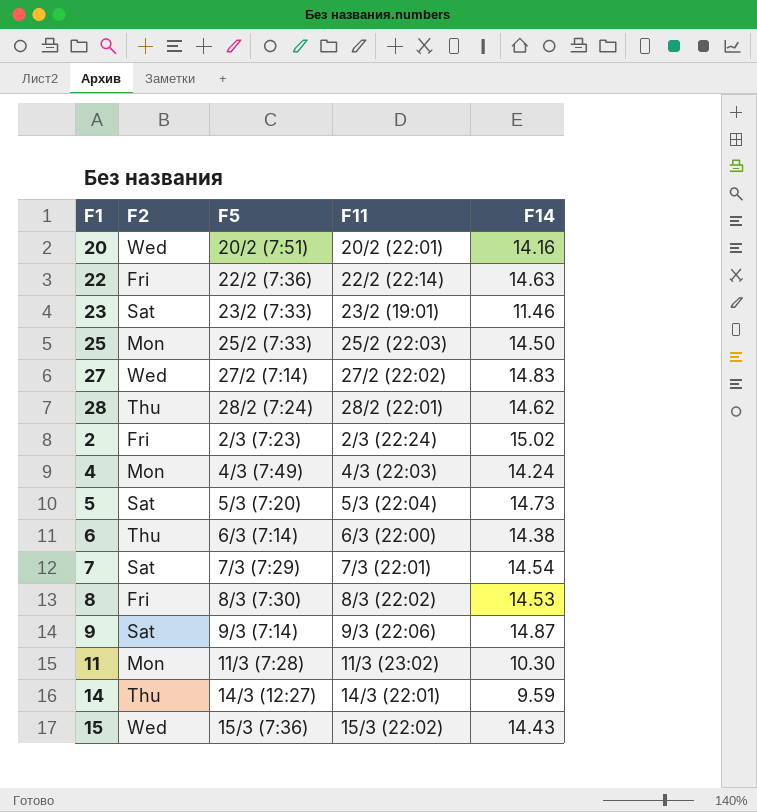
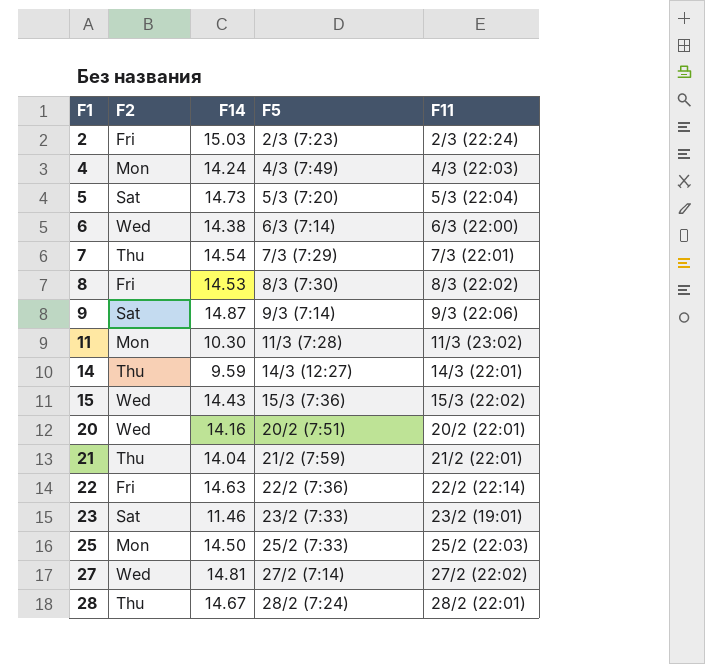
row order: none -> F1 ascending
column F14 | position: 5 -> 3
2 | F14: 15.02 -> 15.03
6 | F2: Thu -> Wed
7 | F2: Sat -> Thu
row 21: none -> Thu | 14.04 | 21/2 (7:59) | 21/2 (22:01)
27 | F14: 14.83 -> 14.81
28 | F14: 14.62 -> 14.67

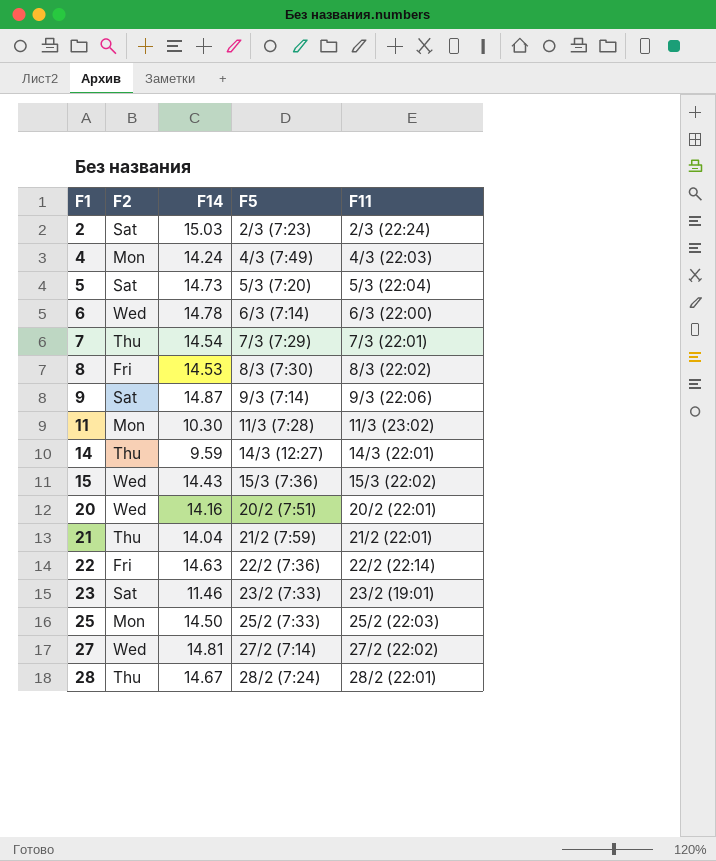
2 | F2: Fri -> Sat
6 | F14: 14.38 -> 14.78

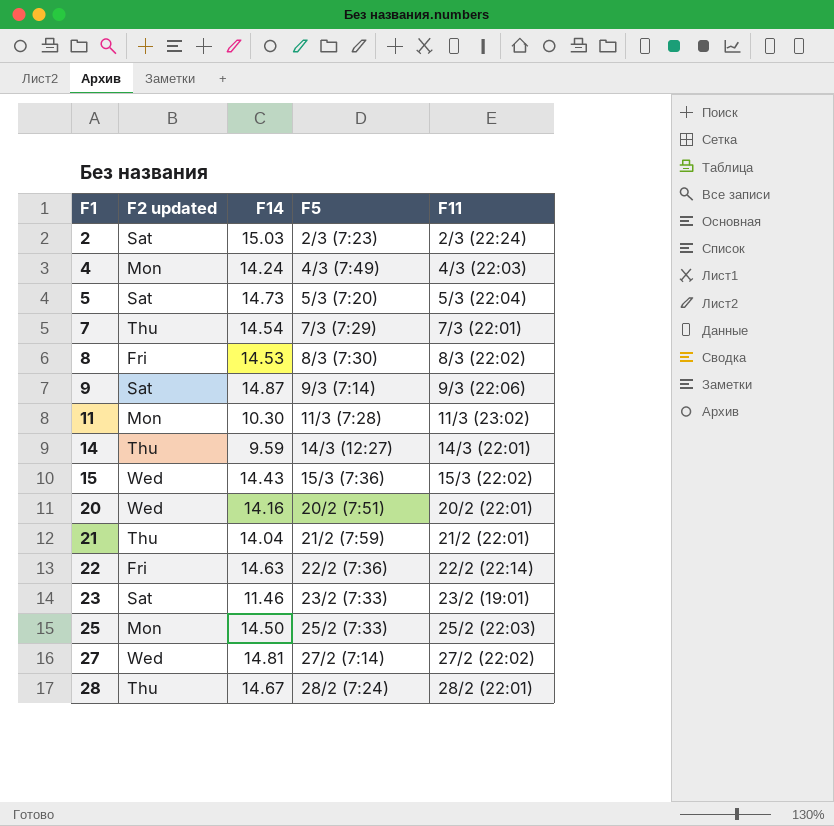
column name: F2 -> F2 updated
row 6: Wed | 14.78 | 6/3 (7:14) | 6/3 (22:00) -> none

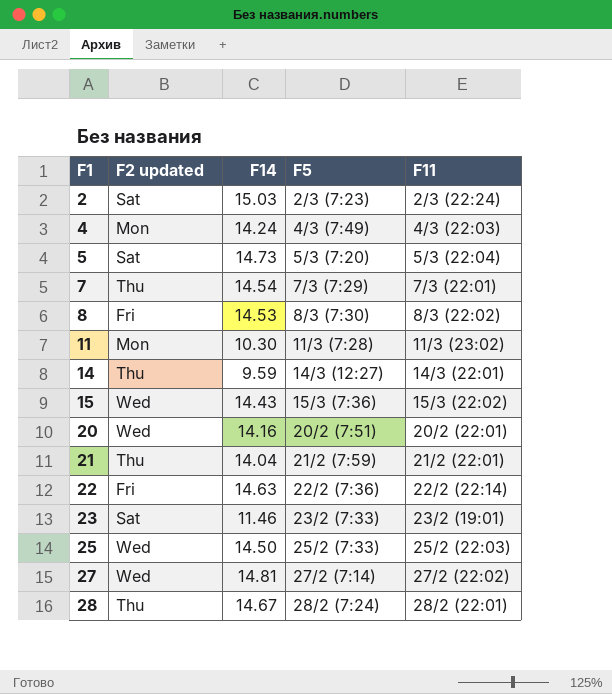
row 9: Sat | 14.87 | 9/3 (7:14) | 9/3 (22:06) -> none
25 | F2 updated: Mon -> Wed

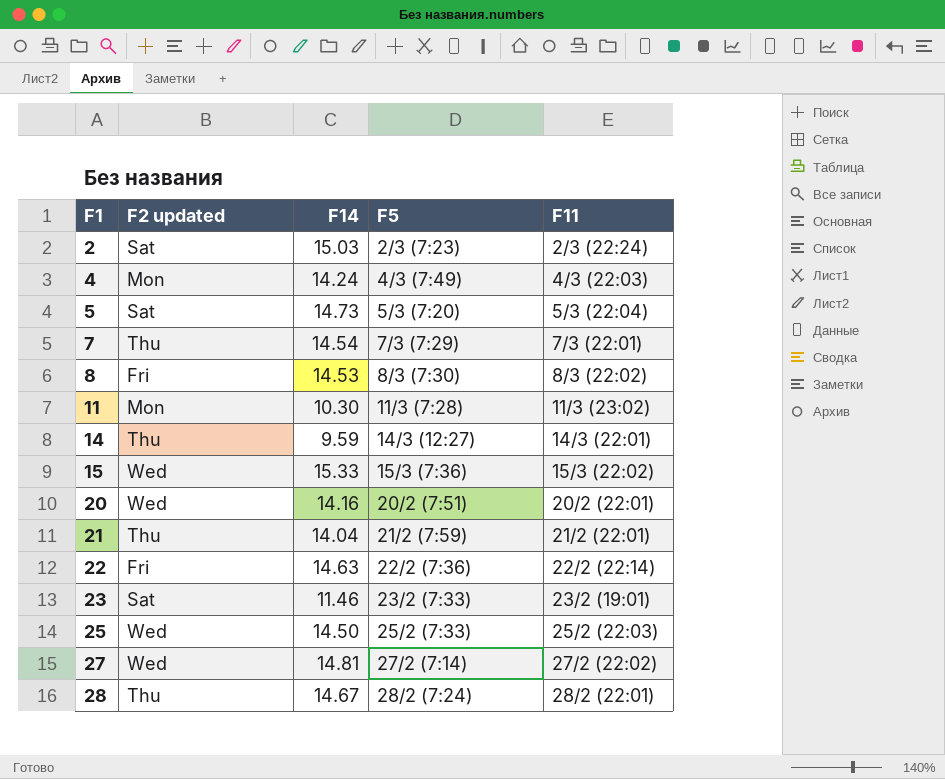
15 | F14: 14.43 -> 15.33

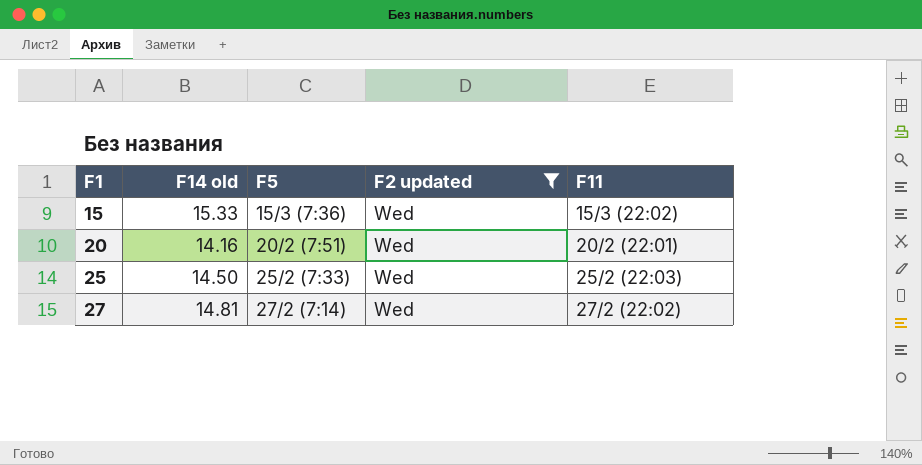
filter: none -> F2 updated = Wed
column name: F14 -> F14 old
column F2 updated | position: 2 -> 4

